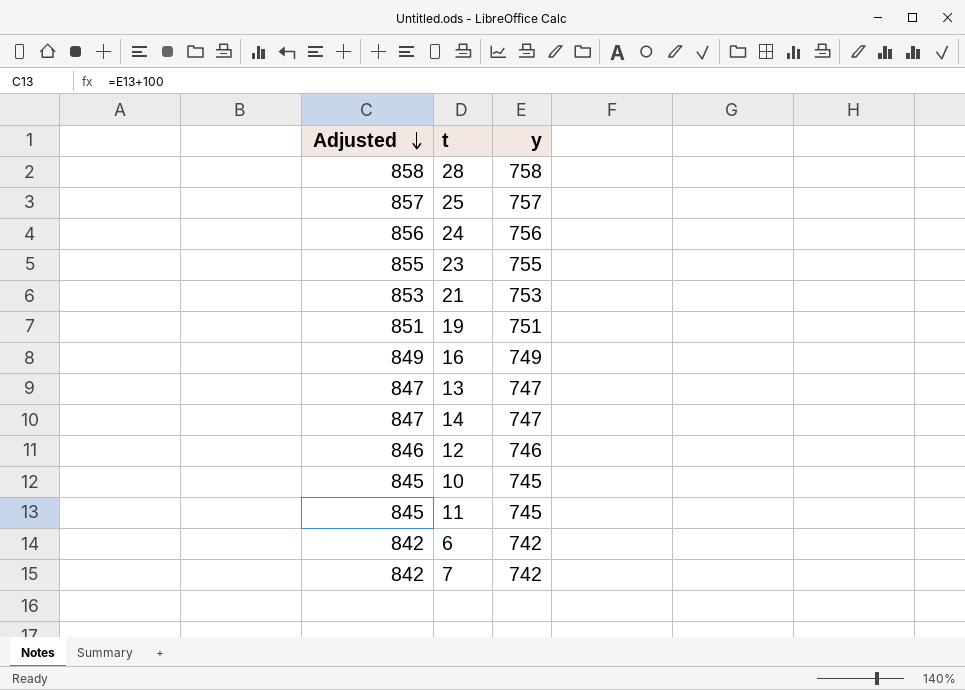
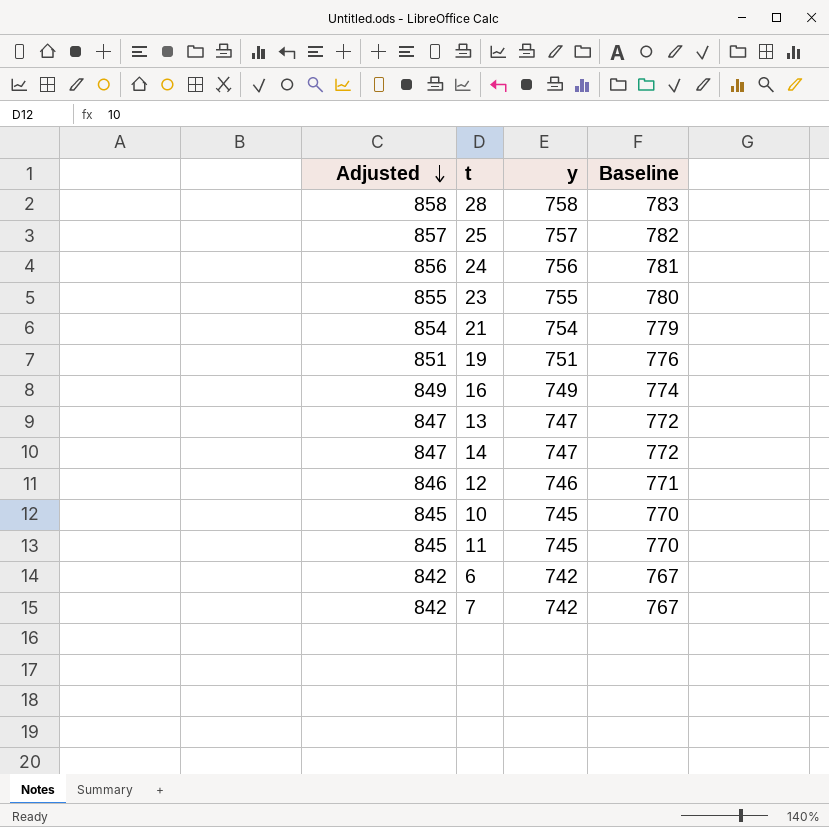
column Baseline | formula: none -> [y] + 25
21 | Adjusted: 853 -> 854
21 | y: 753 -> 754

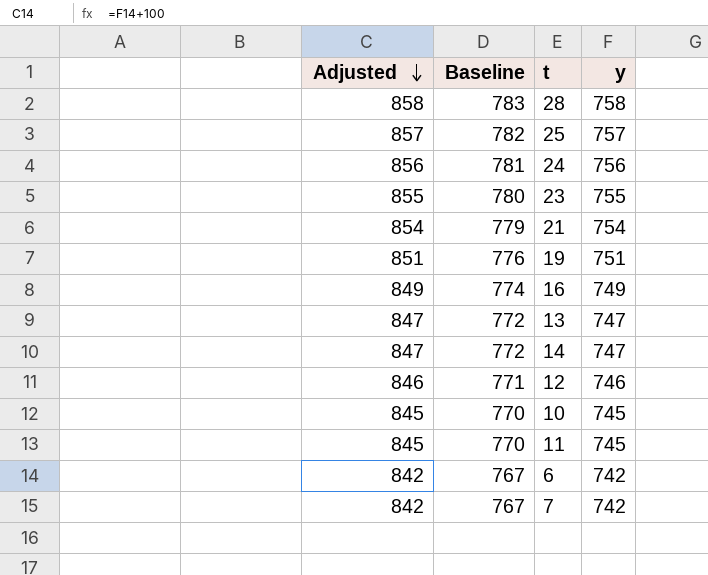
column Baseline | position: 4 -> 2

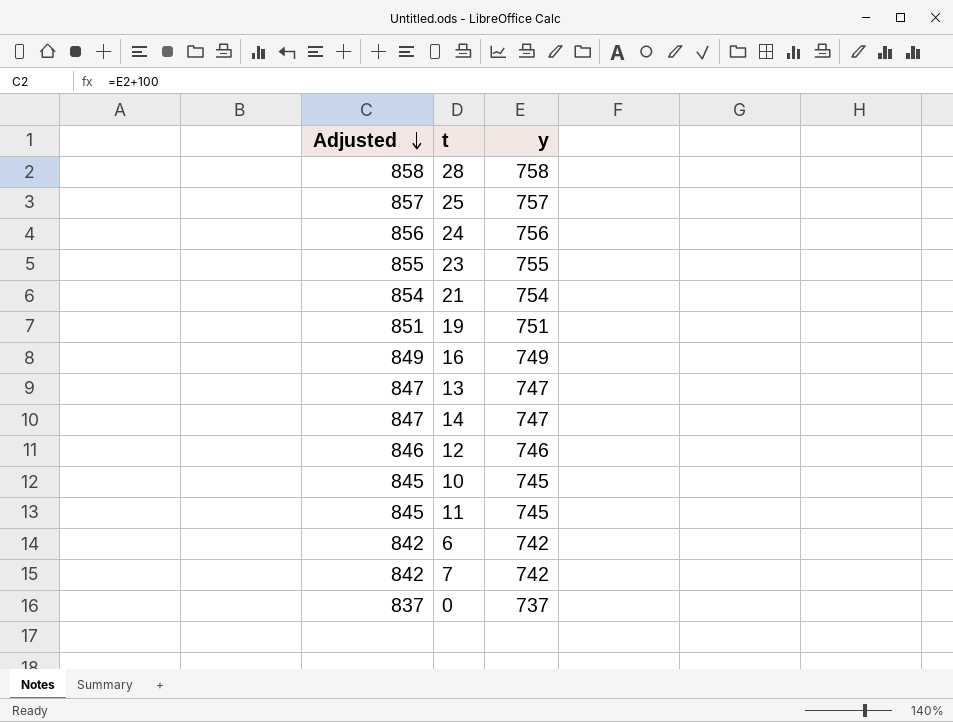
column Baseline | formula: [y] + 25 -> none
row 0: none -> 837 | 737

